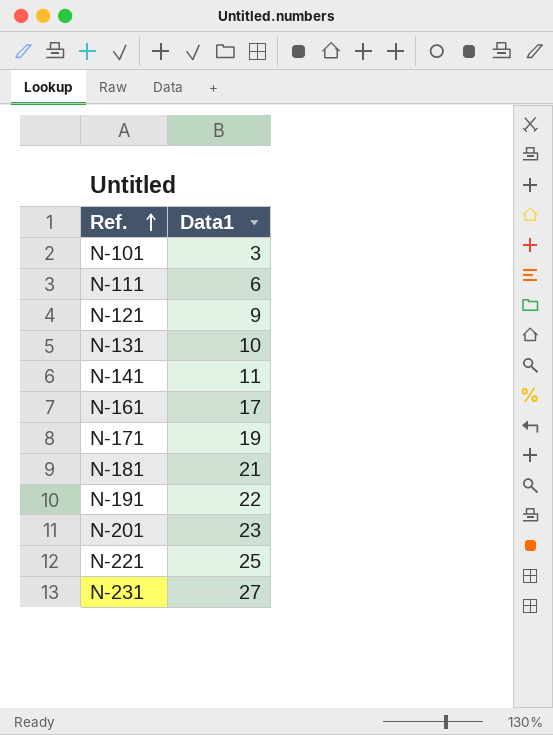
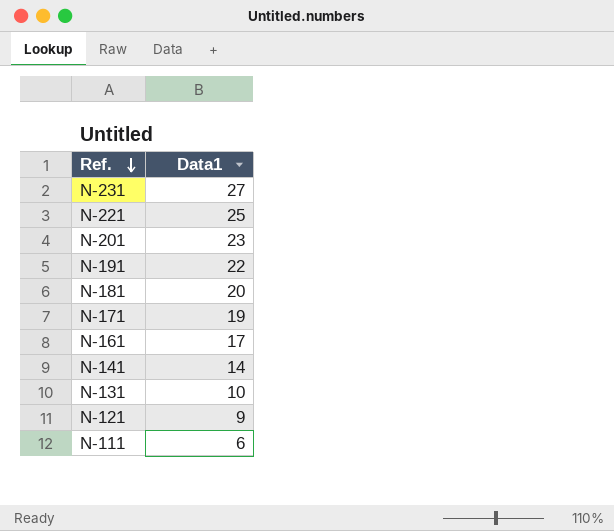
row order: Ref. ascending -> Ref. descending
row N-101: 3 -> none
N-181 | Data1: 21 -> 20
N-141 | Data1: 11 -> 14

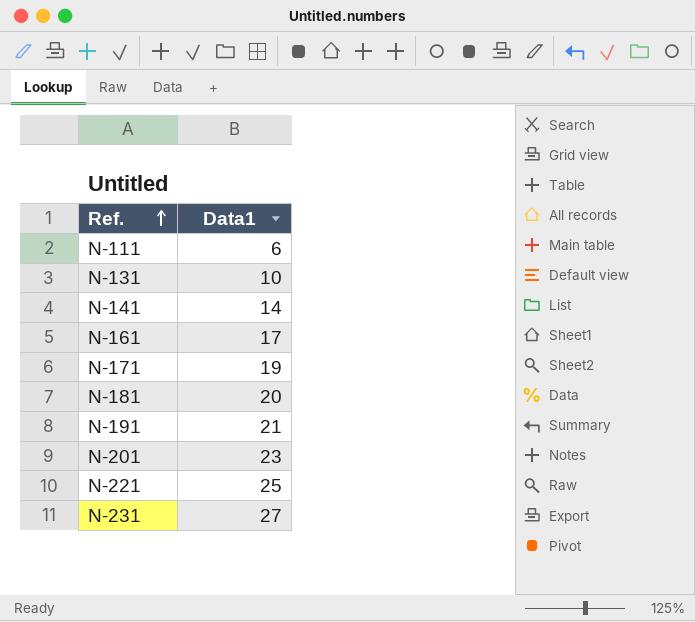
row order: Ref. descending -> Ref. ascending
row N-121: 9 -> none
N-191 | Data1: 22 -> 21

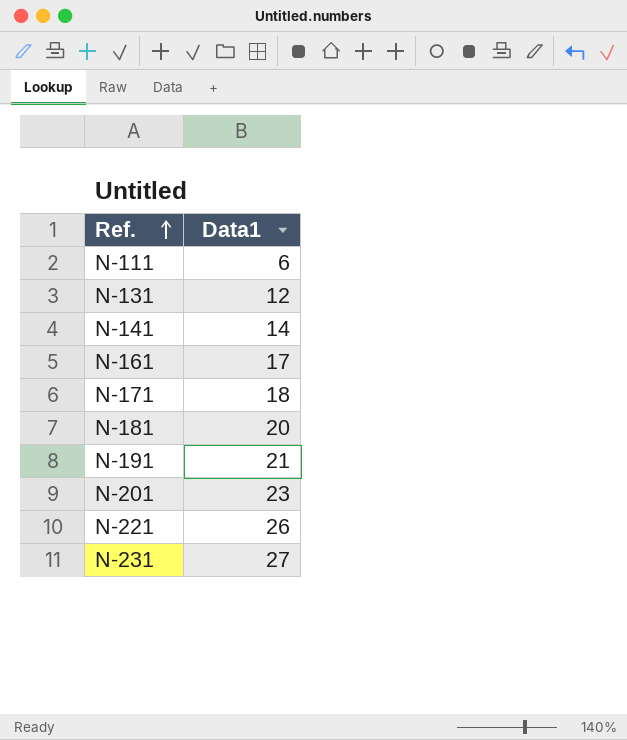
N-131 | Data1: 10 -> 12
N-171 | Data1: 19 -> 18
N-221 | Data1: 25 -> 26

